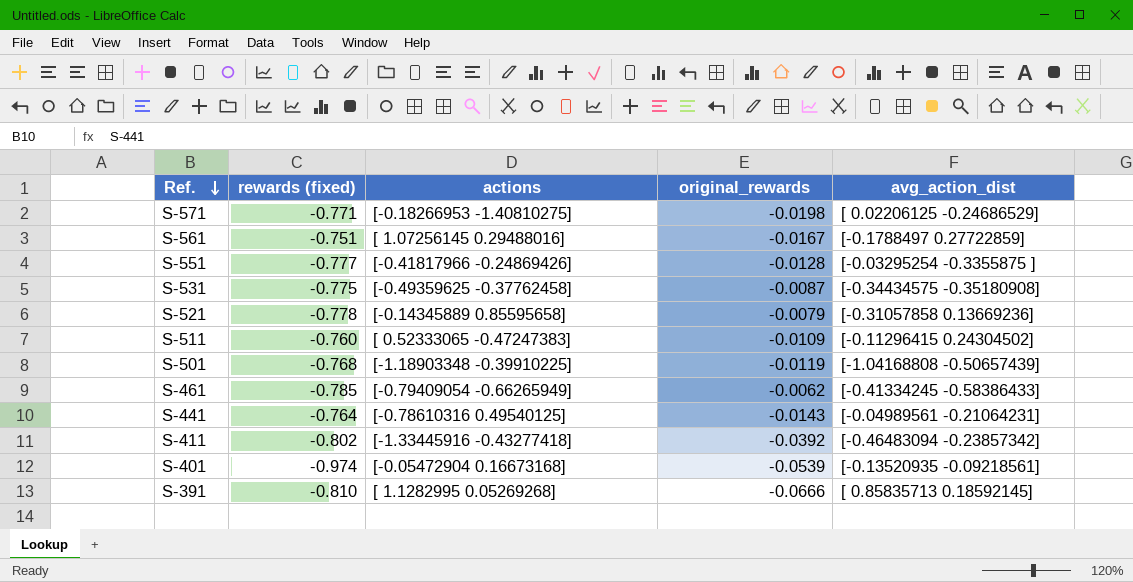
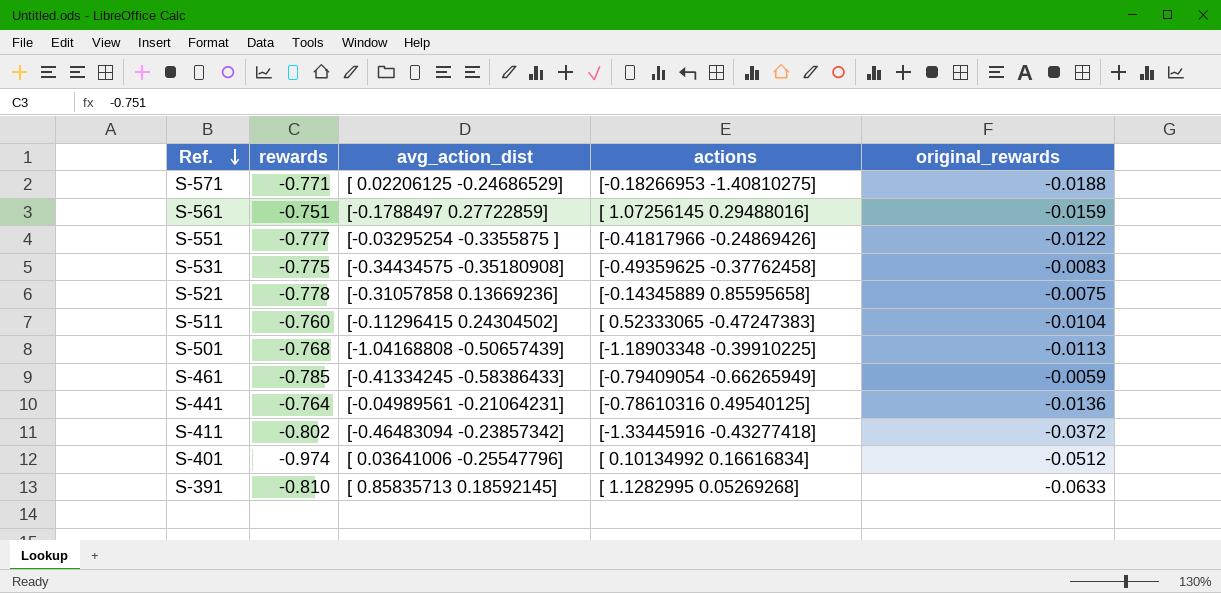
column name: rewards (fixed) -> rewards
column avg_action_dist | position: 5 -> 3
S-571 | original_rewards: -0.0198 -> -0.0188
S-561 | original_rewards: -0.0167 -> -0.0159
S-551 | original_rewards: -0.0128 -> -0.0122
S-531 | original_rewards: -0.0087 -> -0.0083
S-521 | original_rewards: -0.0079 -> -0.0075
S-511 | original_rewards: -0.0109 -> -0.0104
S-501 | original_rewards: -0.0119 -> -0.0113
S-461 | original_rewards: -0.0062 -> -0.0059
S-441 | original_rewards: -0.0143 -> -0.0136
S-411 | original_rewards: -0.0392 -> -0.0372
S-401 | avg_action_dist: [-0.13520935 -0.09218561] -> [ 0.03641006 -0.25547796]
S-401 | actions: [-0.05472904 0.16673168] -> [ 0.10134992 0.16616834]
S-401 | original_rewards: -0.0539 -> -0.0512
S-391 | original_rewards: -0.0666 -> -0.0633

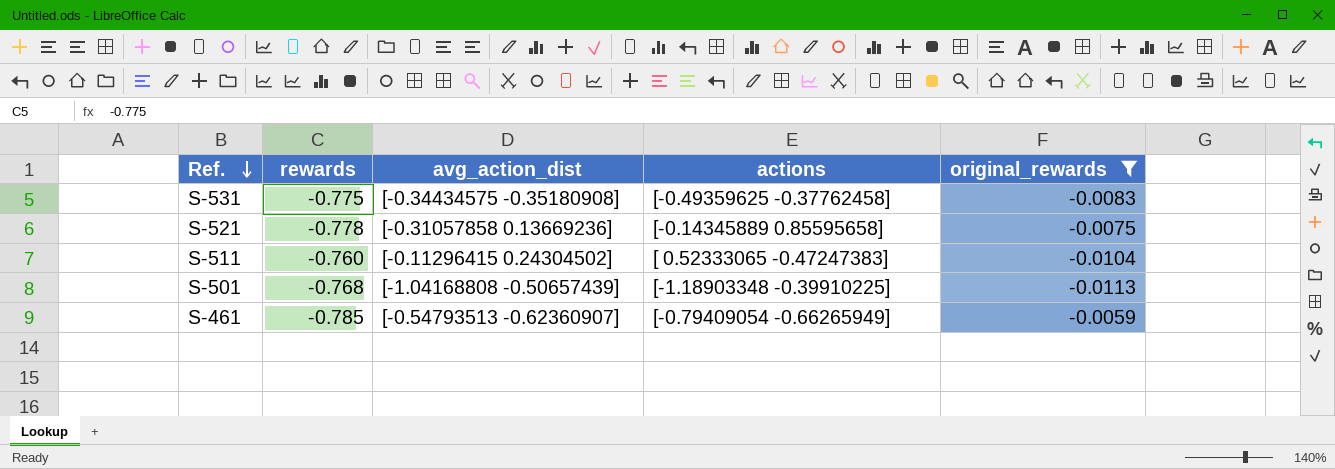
filter: none -> original_rewards >= -0.0113
S-461 | avg_action_dist: [-0.41334245 -0.58386433] -> [-0.54793513 -0.62360907]

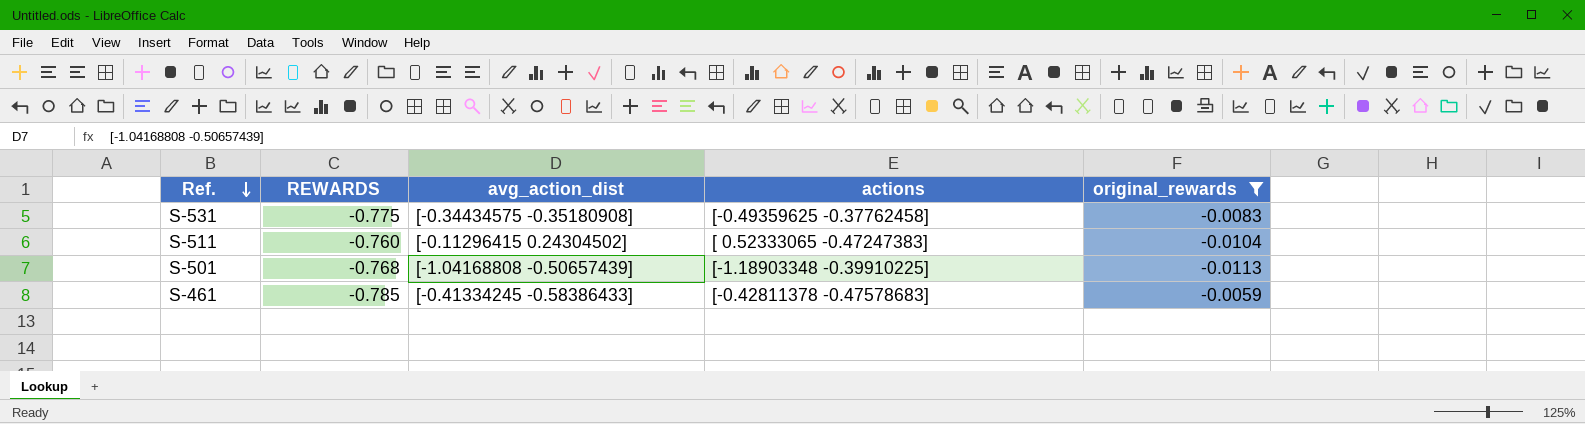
column name: rewards -> REWARDS
row S-521: -0.778 | [-0.31057858 0.13669236] | [-0.14345889 0.85595658] | -0.0075 -> none
S-461 | avg_action_dist: [-0.54793513 -0.62360907] -> [-0.41334245 -0.58386433]
S-461 | actions: [-0.79409054 -0.66265949] -> [-0.42811378 -0.47578683]

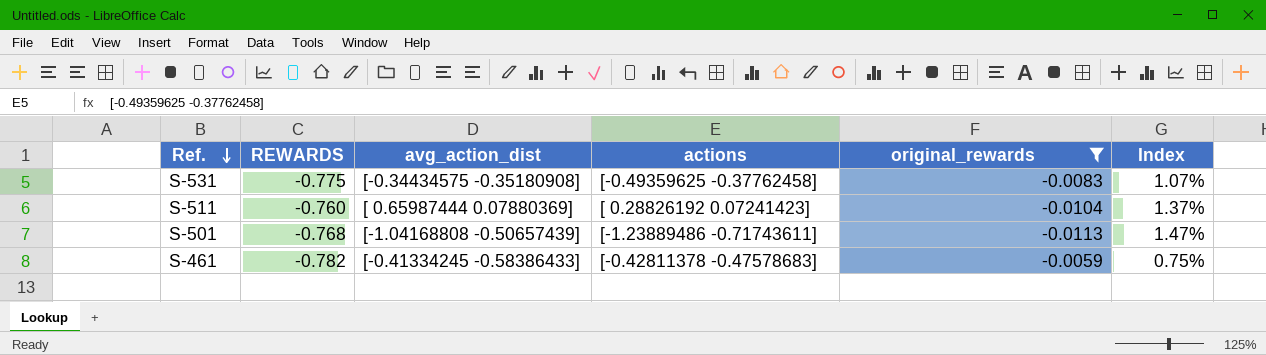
column Index | formula: none -> [original_rewards] / [REWARDS]
S-511 | avg_action_dist: [-0.11296415 0.24304502] -> [ 0.65987444 0.07880369]
S-511 | actions: [ 0.52333065 -0.47247383] -> [ 0.28826192 0.07241423]
S-501 | actions: [-1.18903348 -0.39910225] -> [-1.23889486 -0.71743611]
S-461 | REWARDS: -0.785 -> -0.782

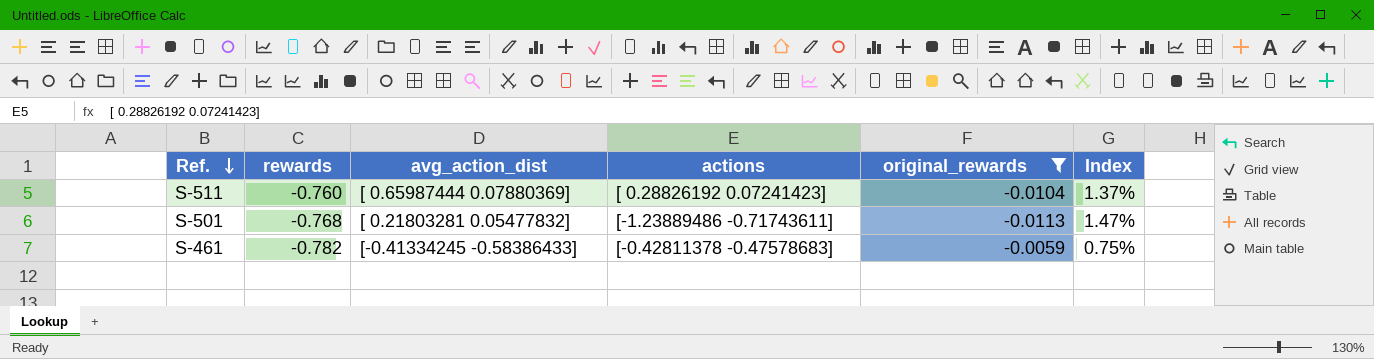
column name: REWARDS -> rewards
row S-531: -0.775 | [-0.34434575 -0.35180908] | [-0.49359625 -0.37762458] | -0.0083 | 1.07% -> none
S-501 | avg_action_dist: [-1.04168808 -0.50657439] -> [ 0.21803281 0.05477832]

